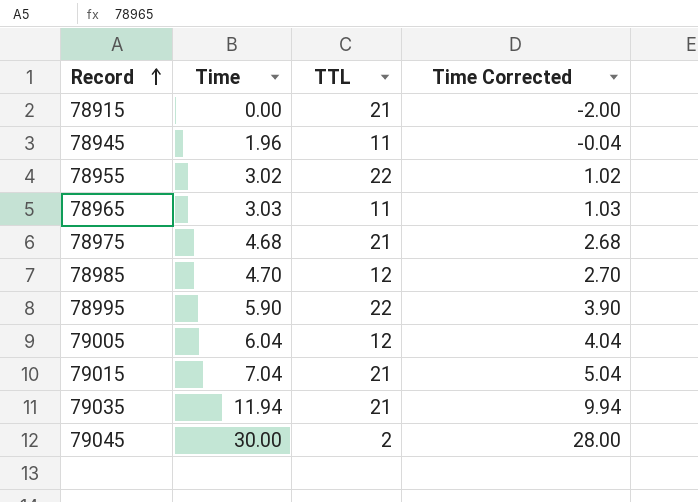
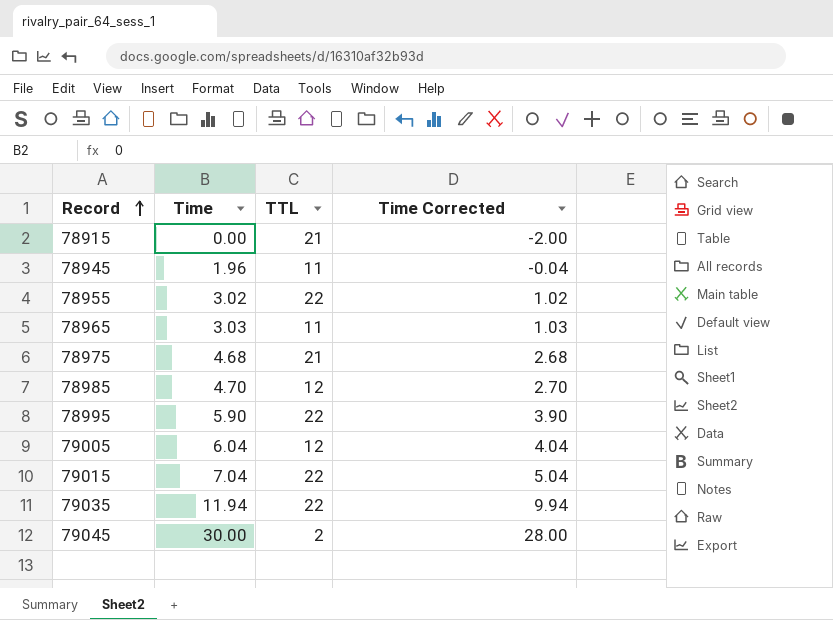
79015 | TTL: 21 -> 22
79035 | TTL: 21 -> 22

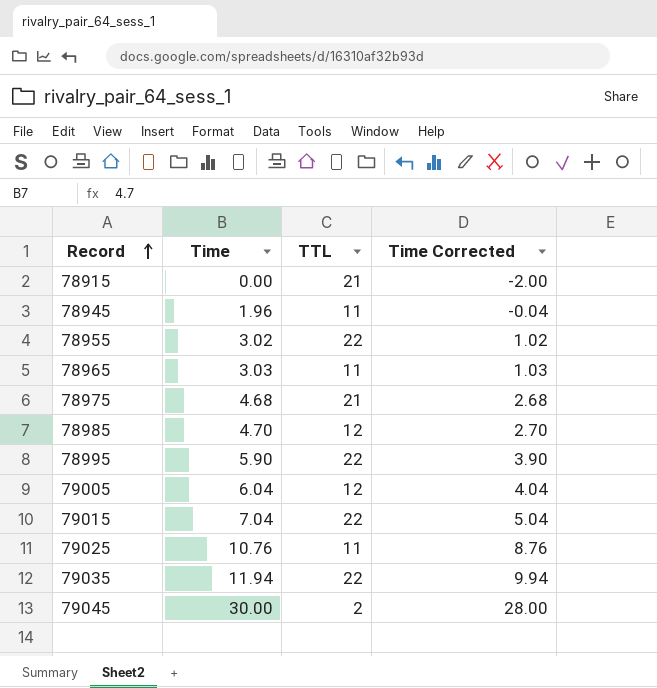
row 79025: none -> 10.76 | 11 | 8.76

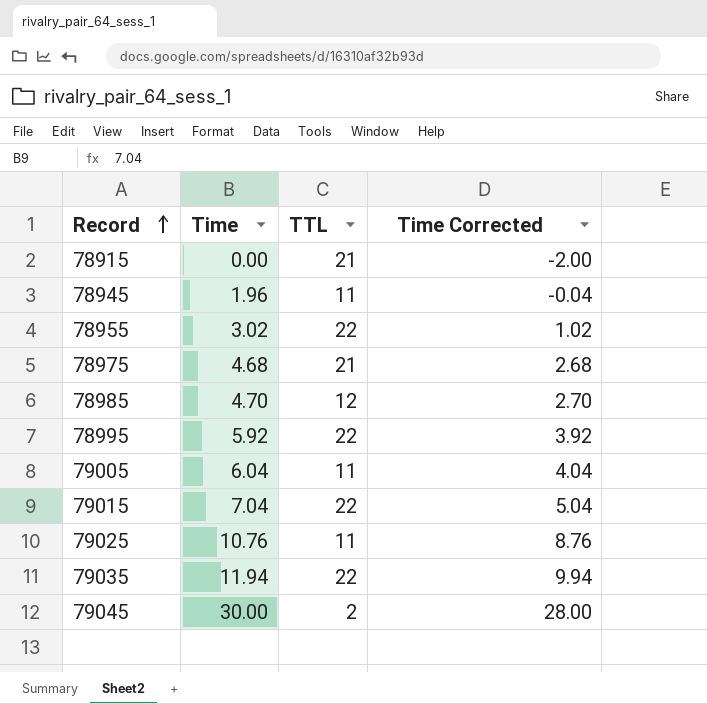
row 78965: 3.03 | 11 | 1.03 -> none
78995 | Time: 5.90 -> 5.92
78995 | Time Corrected: 3.90 -> 3.92
79005 | TTL: 12 -> 11

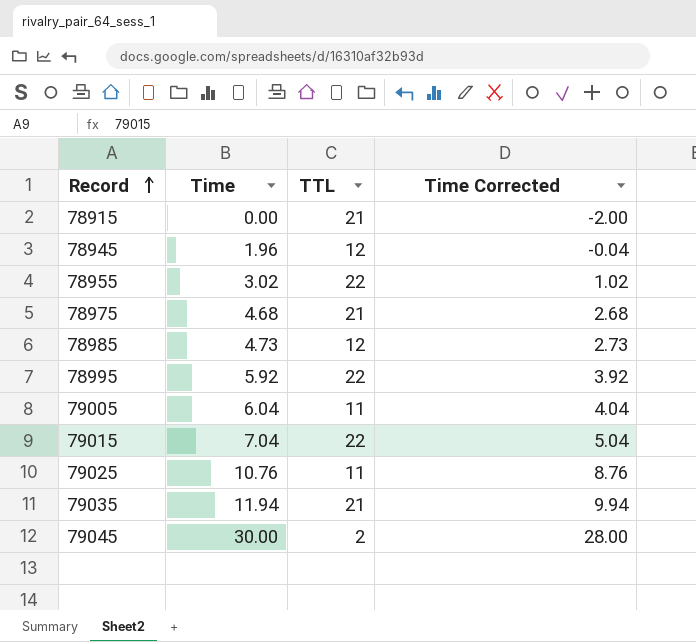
78945 | TTL: 11 -> 12
78985 | Time: 4.70 -> 4.73
78985 | Time Corrected: 2.70 -> 2.73
79035 | TTL: 22 -> 21

